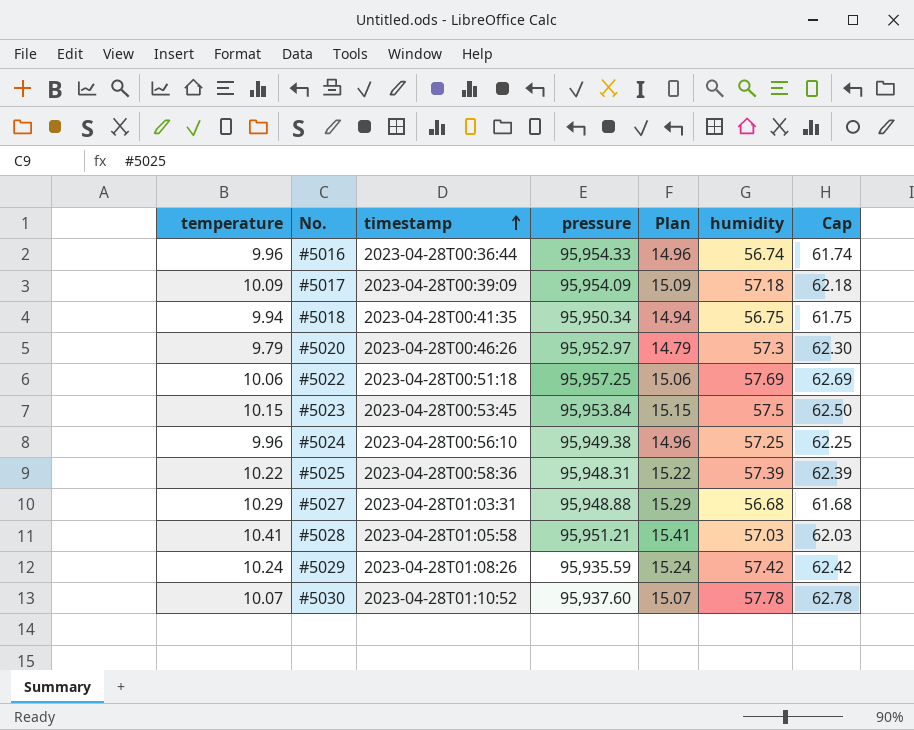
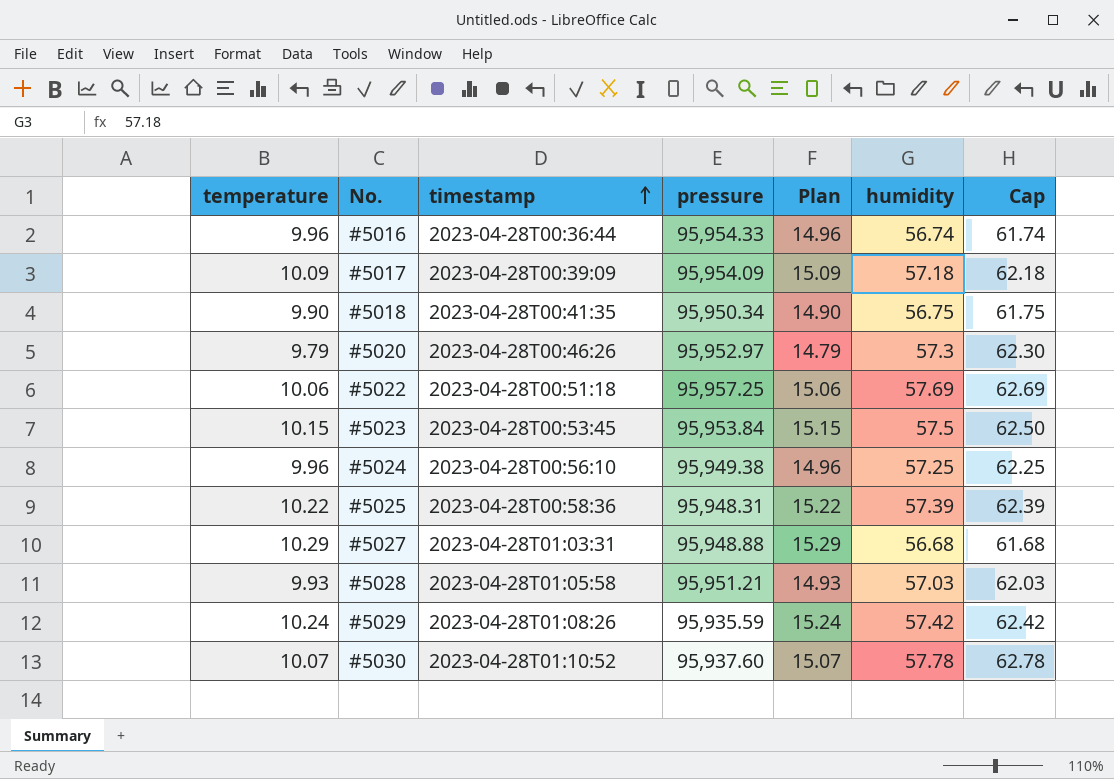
#5018 | temperature: 9.94 -> 9.90
#5018 | Plan: 14.94 -> 14.90
#5028 | temperature: 10.41 -> 9.93
#5028 | Plan: 15.41 -> 14.93

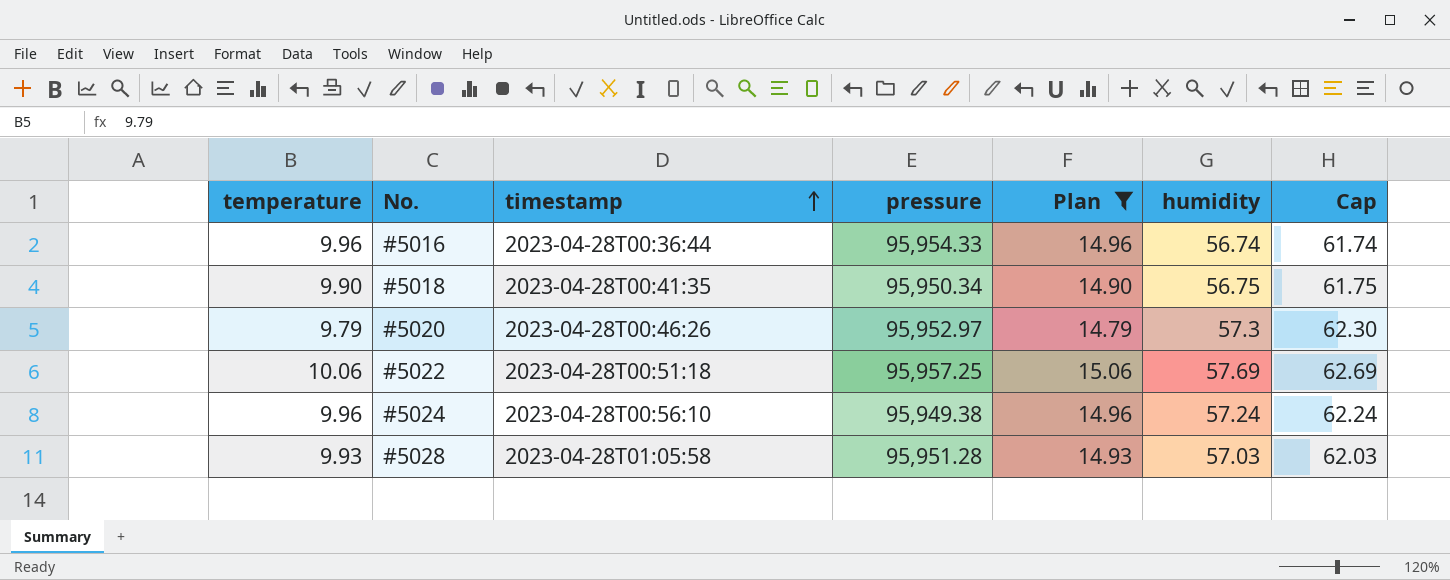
filter: none -> Plan <= 15.06
#5024 | humidity: 57.25 -> 57.24
#5024 | Cap: 62.25 -> 62.24
#5028 | pressure: 95,951.21 -> 95,951.28

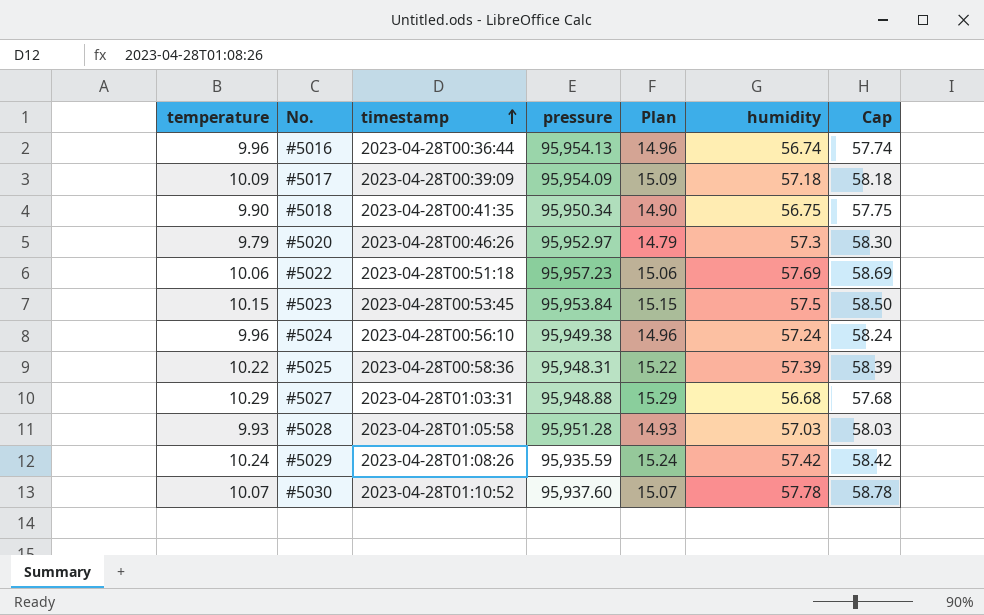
filter: Plan <= 15.06 -> none
column Cap | formula: [humidity] + 5 -> [humidity] + 1
#5016 | pressure: 95,954.33 -> 95,954.13
#5022 | pressure: 95,957.25 -> 95,957.23

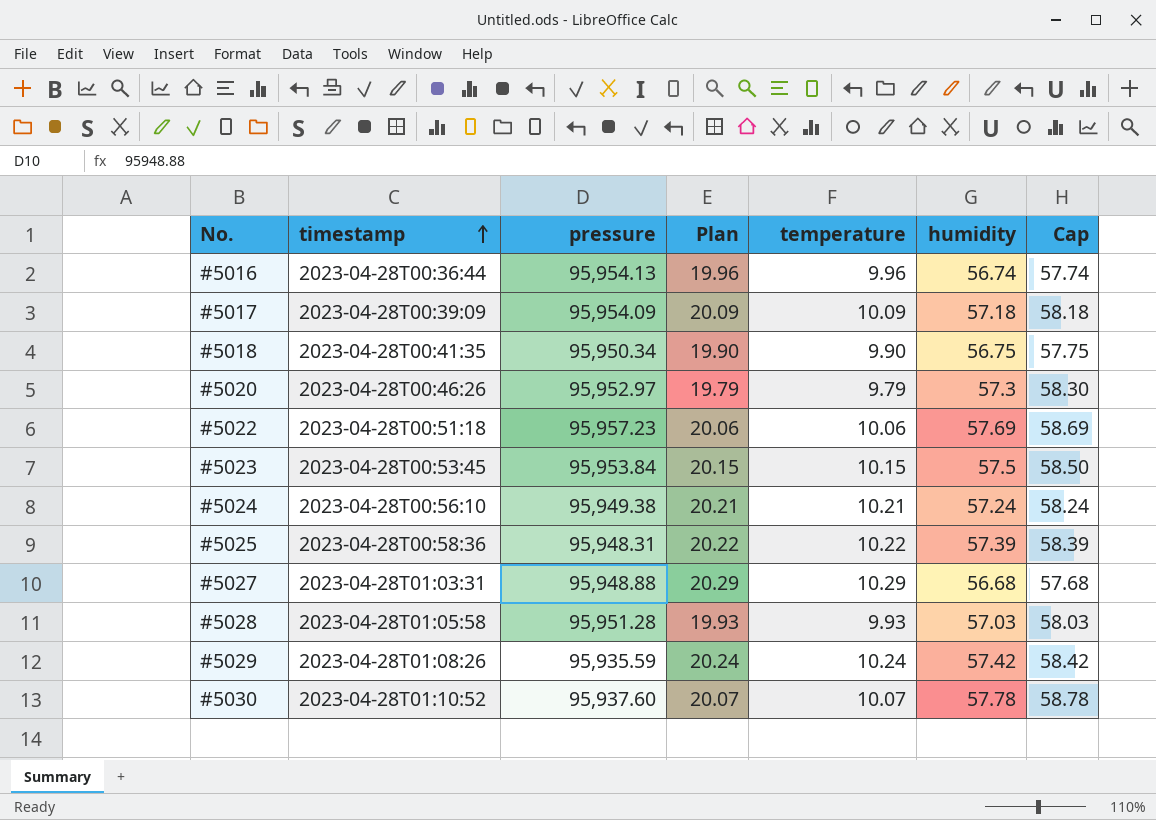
column Plan | formula: [temperature] + 5 -> [temperature] + 10
column temperature | position: 1 -> 5
#5024 | temperature: 9.96 -> 10.21

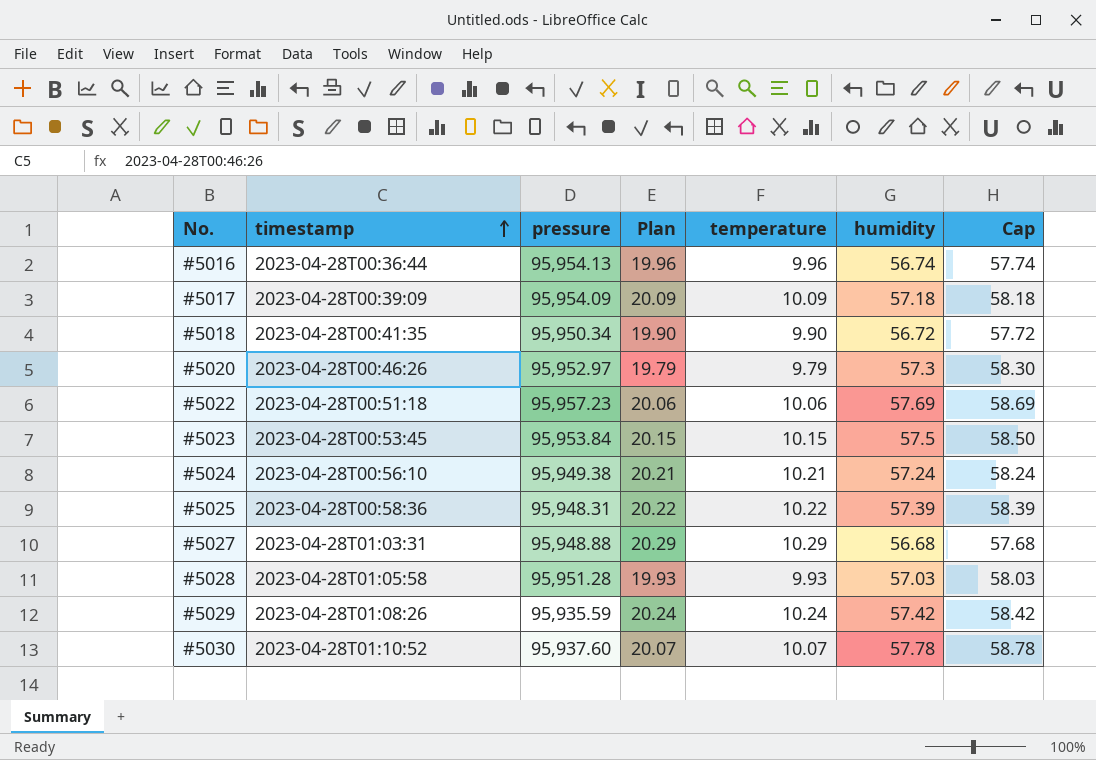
#5018 | humidity: 56.75 -> 56.72
#5018 | Cap: 57.75 -> 57.72

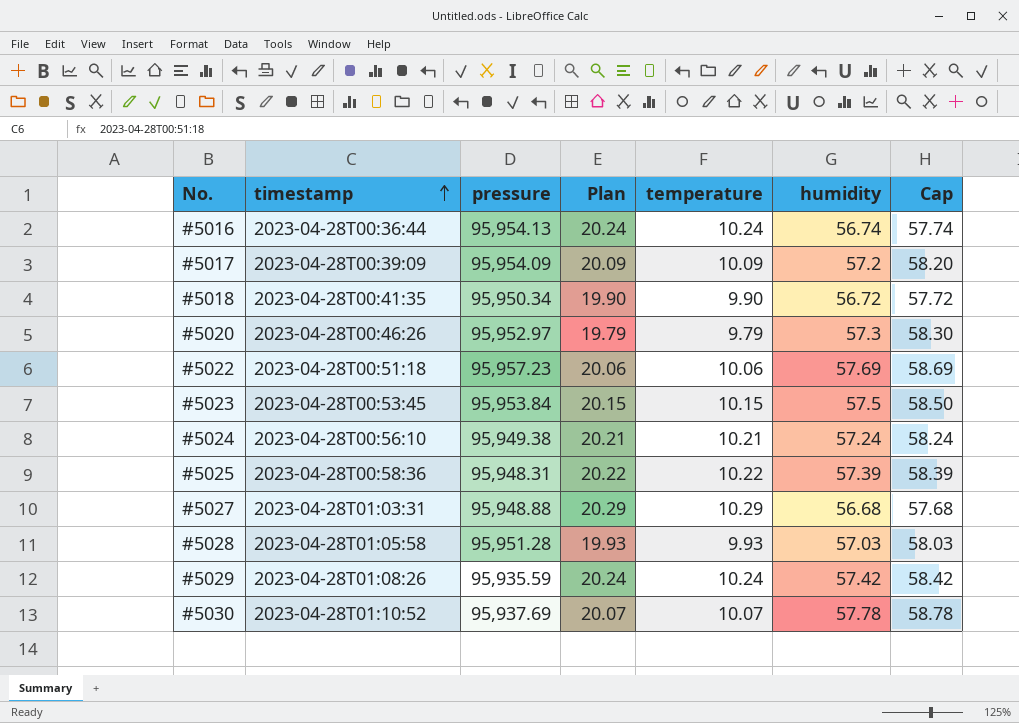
#5016 | Plan: 19.96 -> 20.24
#5016 | temperature: 9.96 -> 10.24
#5017 | humidity: 57.18 -> 57.2
#5017 | Cap: 58.18 -> 58.20
#5030 | pressure: 95,937.60 -> 95,937.69

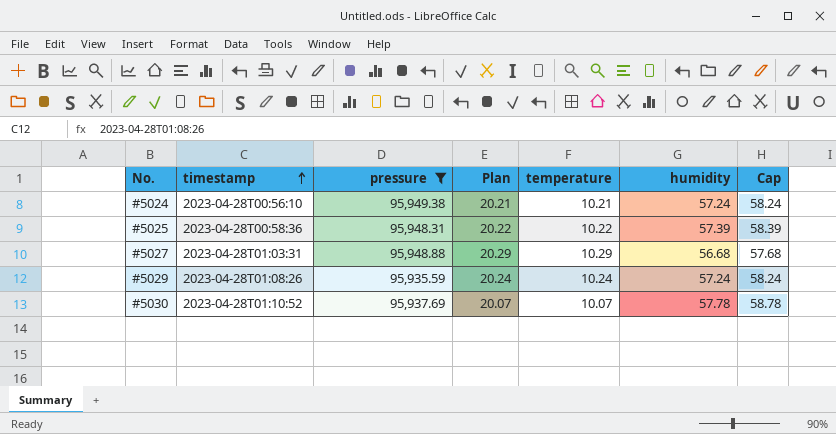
filter: none -> pressure <= 95,949.38
#5029 | humidity: 57.42 -> 57.24
#5029 | Cap: 58.42 -> 58.24

